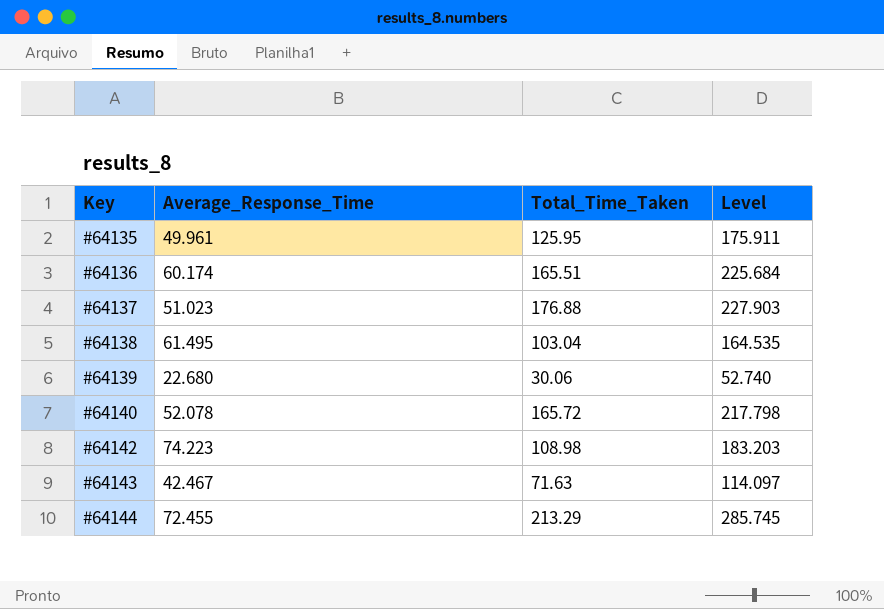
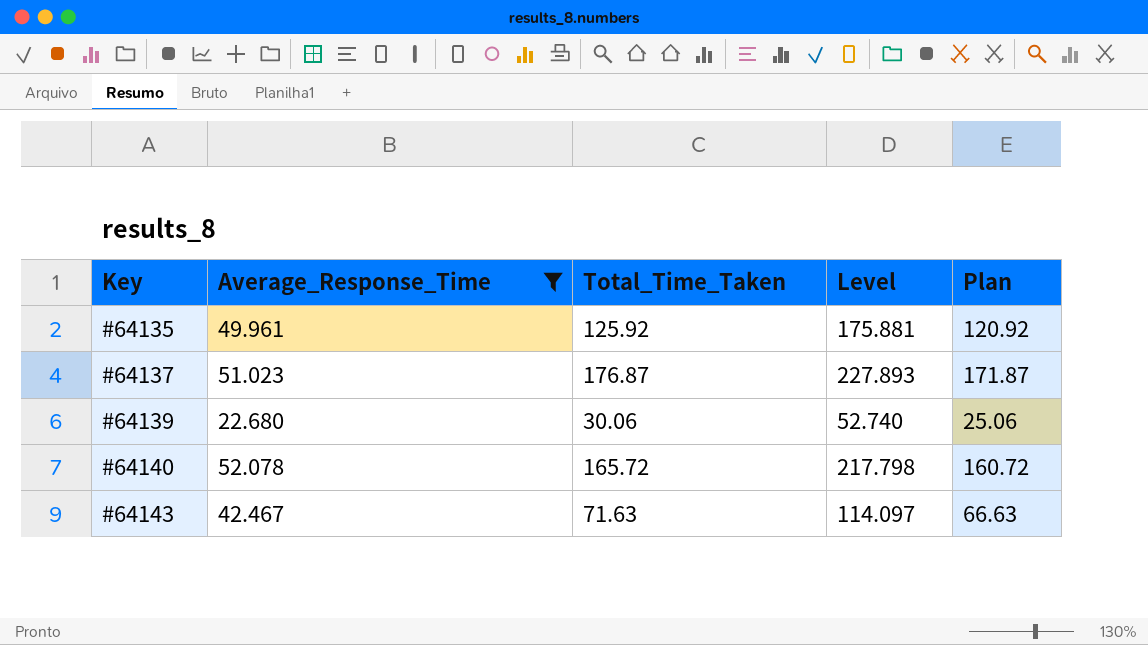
filter: none -> Average_Response_Time <= 52.078
column Plan | formula: none -> [Total_Time_Taken] - 5
#64135 | Total_Time_Taken: 125.95 -> 125.92
#64135 | Level: 175.911 -> 175.881
#64137 | Total_Time_Taken: 176.88 -> 176.87
#64137 | Level: 227.903 -> 227.893

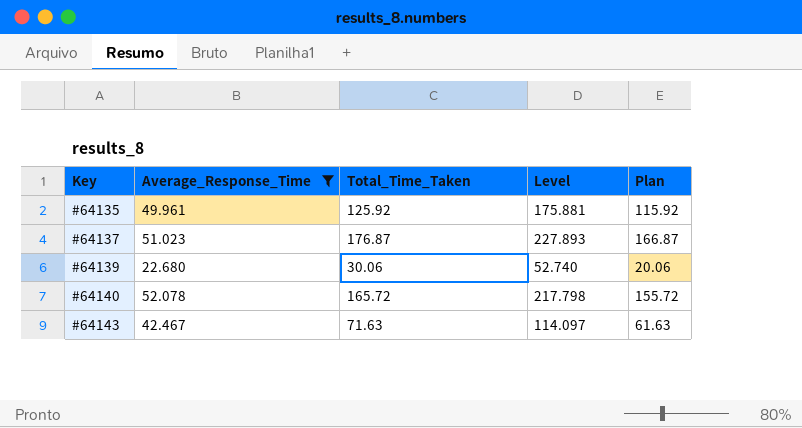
column Plan | formula: [Total_Time_Taken] - 5 -> [Total_Time_Taken] - 10

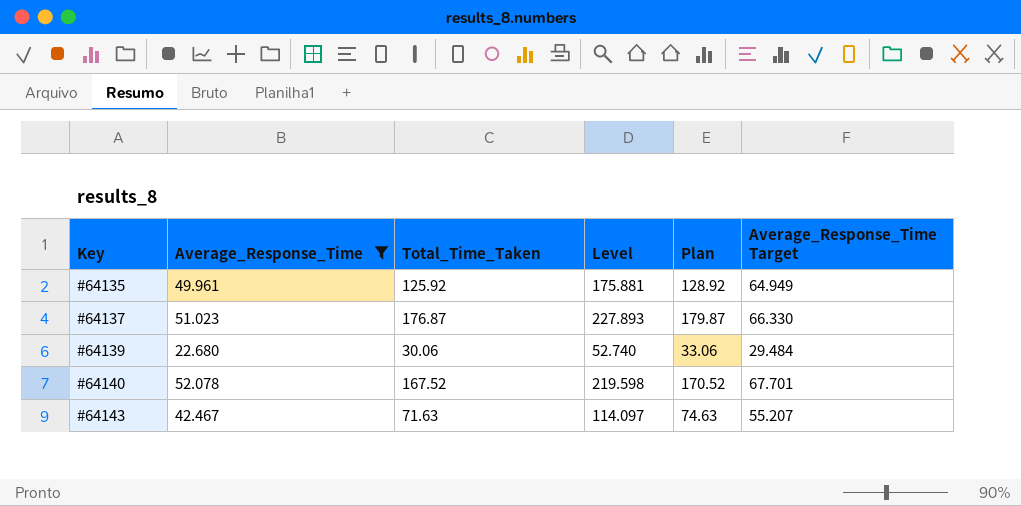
column Plan | formula: [Total_Time_Taken] - 10 -> [Total_Time_Taken] + 3
column Average_Response_Time Target | formula: none -> [Average_Response_Time] * 1.3
#64140 | Total_Time_Taken: 165.72 -> 167.52
#64140 | Level: 217.798 -> 219.598

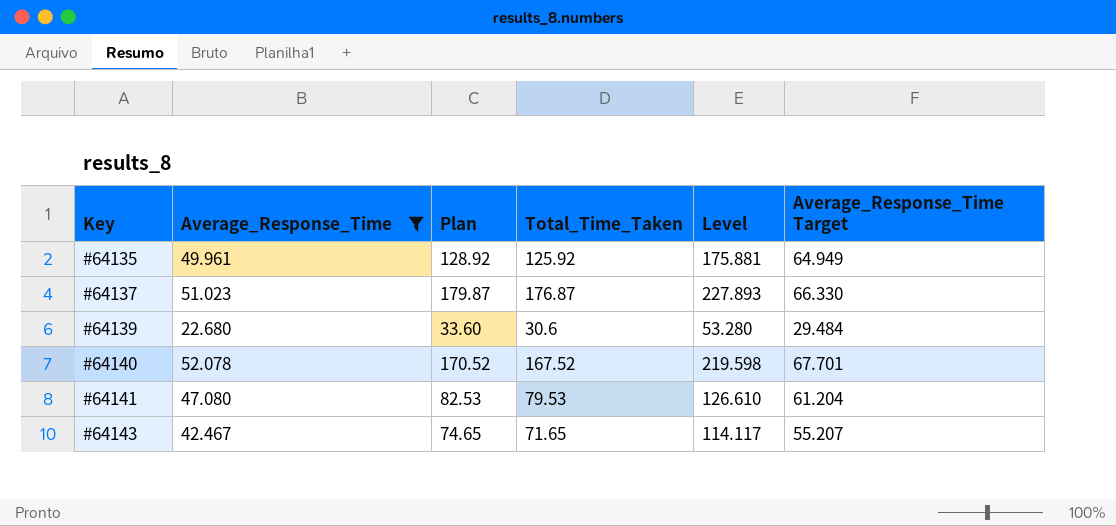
column Plan | position: 5 -> 3
#64139 | Plan: 33.06 -> 33.60
#64139 | Total_Time_Taken: 30.06 -> 30.6
#64139 | Level: 52.740 -> 53.280
row #64141: none -> 47.080 | 82.53 | 79.53 | 126.610 | 61.204
#64143 | Plan: 74.63 -> 74.65
#64143 | Total_Time_Taken: 71.63 -> 71.65
#64143 | Level: 114.097 -> 114.117

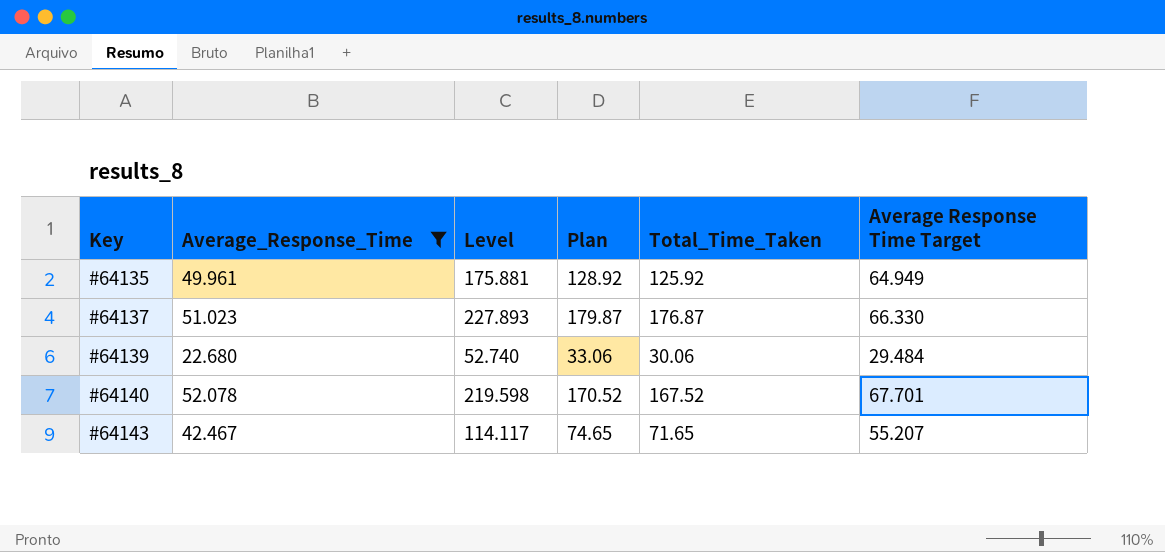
column Level | position: 5 -> 3
column name: Average_Response_Time Target -> Average Response Time Target
row #64141: 47.080 | 82.53 | 79.53 | 126.610 | 61.204 -> none
#64139 | Level: 53.280 -> 52.740
#64139 | Plan: 33.60 -> 33.06
#64139 | Total_Time_Taken: 30.6 -> 30.06

